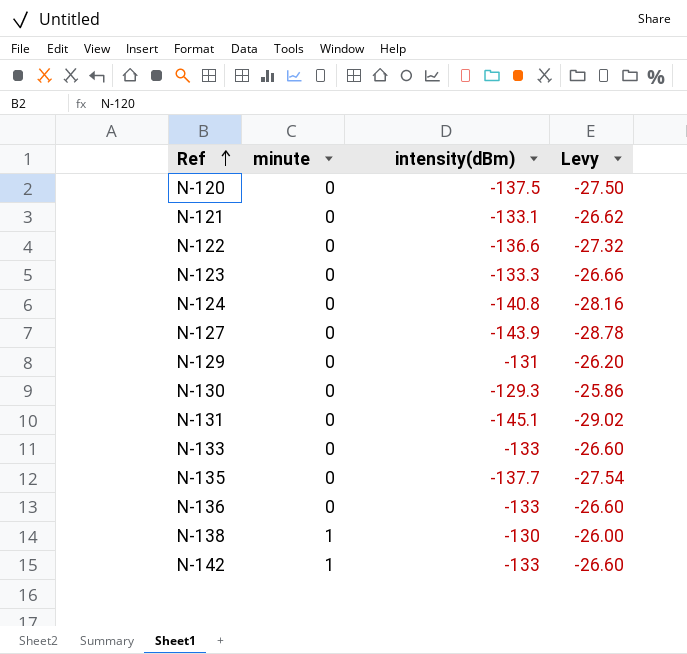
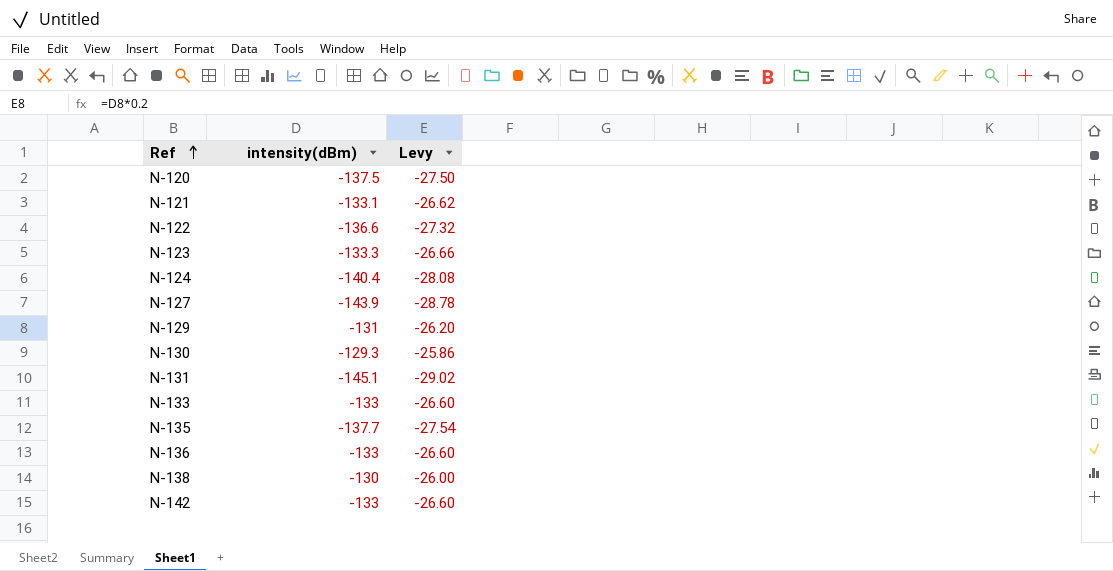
column minute | position: 2 -> none
N-124 | intensity(dBm): -140.8 -> -140.4
N-124 | Levy: -28.16 -> -28.08

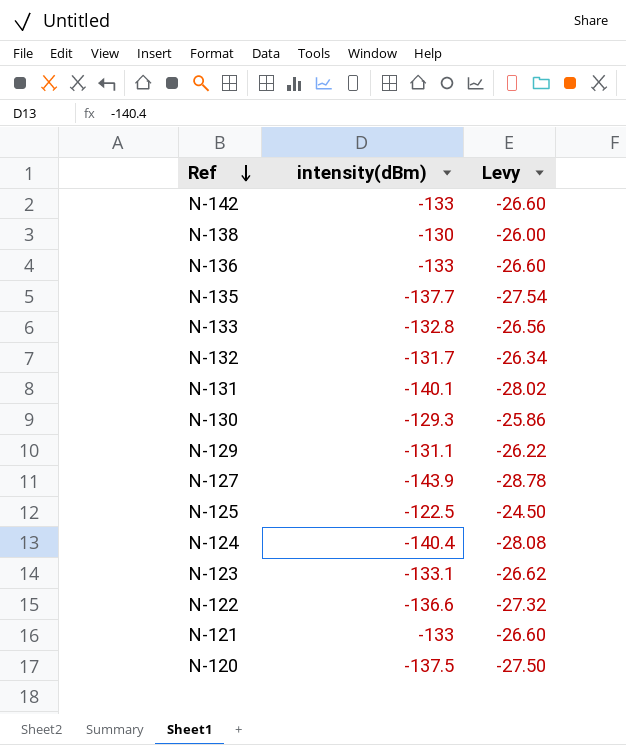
row order: Ref ascending -> Ref descending
N-133 | intensity(dBm): -133 -> -132.8
N-133 | Levy: -26.60 -> -26.56
row N-132: none -> -131.7 | -26.34
N-131 | intensity(dBm): -145.1 -> -140.1
N-131 | Levy: -29.02 -> -28.02
N-129 | intensity(dBm): -131 -> -131.1
N-129 | Levy: -26.20 -> -26.22
row N-125: none -> -122.5 | -24.50
N-123 | intensity(dBm): -133.3 -> -133.1
N-123 | Levy: -26.66 -> -26.62
N-121 | intensity(dBm): -133.1 -> -133
N-121 | Levy: -26.62 -> -26.60

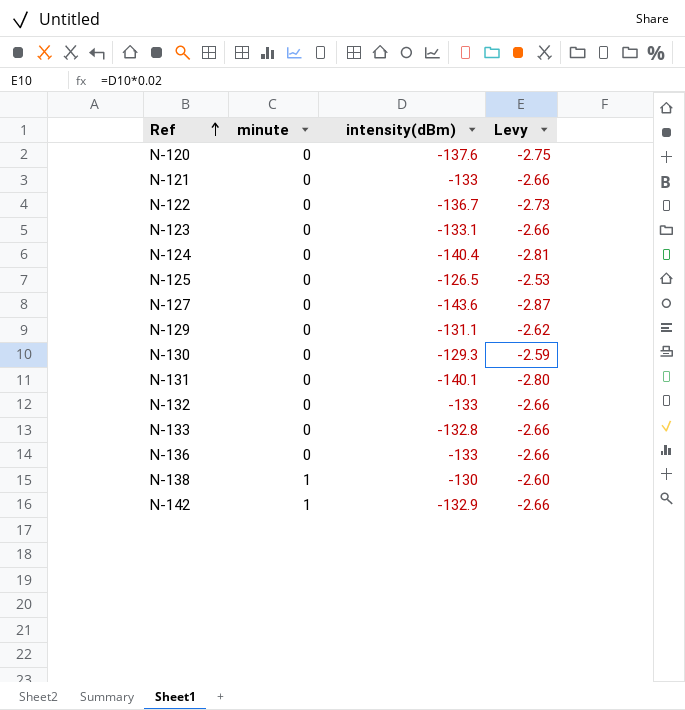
row order: Ref descending -> Ref ascending
column minute | position: none -> 2
column Levy | formula: [intensity(dBm)] * 0.2 -> [intensity(dBm)] * 0.02
row N-135: -137.7 | -27.54 -> none
N-120 | intensity(dBm): -137.5 -> -137.6
N-122 | intensity(dBm): -136.6 -> -136.7
N-125 | intensity(dBm): -122.5 -> -126.5
N-127 | intensity(dBm): -143.9 -> -143.6
N-132 | intensity(dBm): -131.7 -> -133
N-142 | intensity(dBm): -133 -> -132.9

